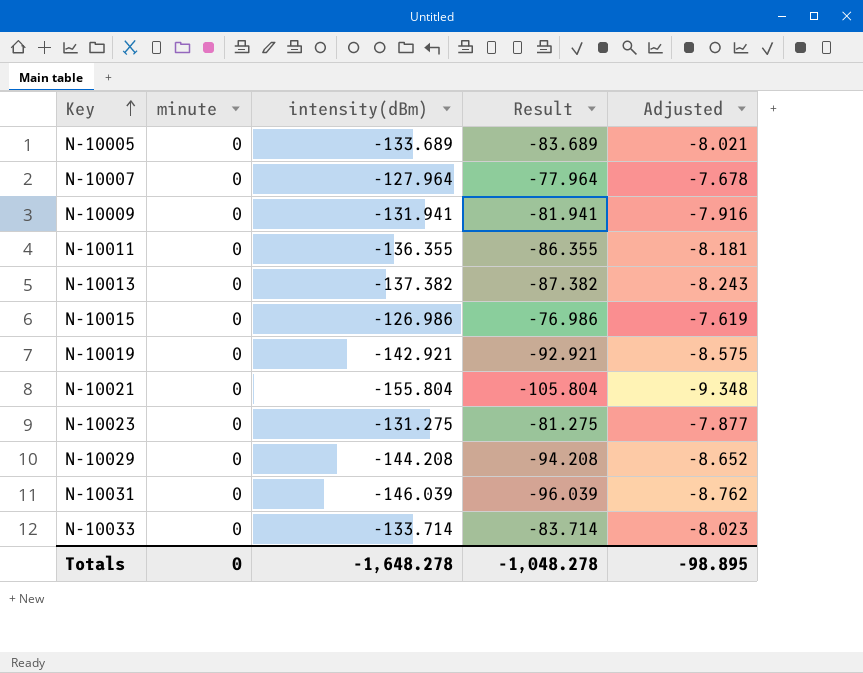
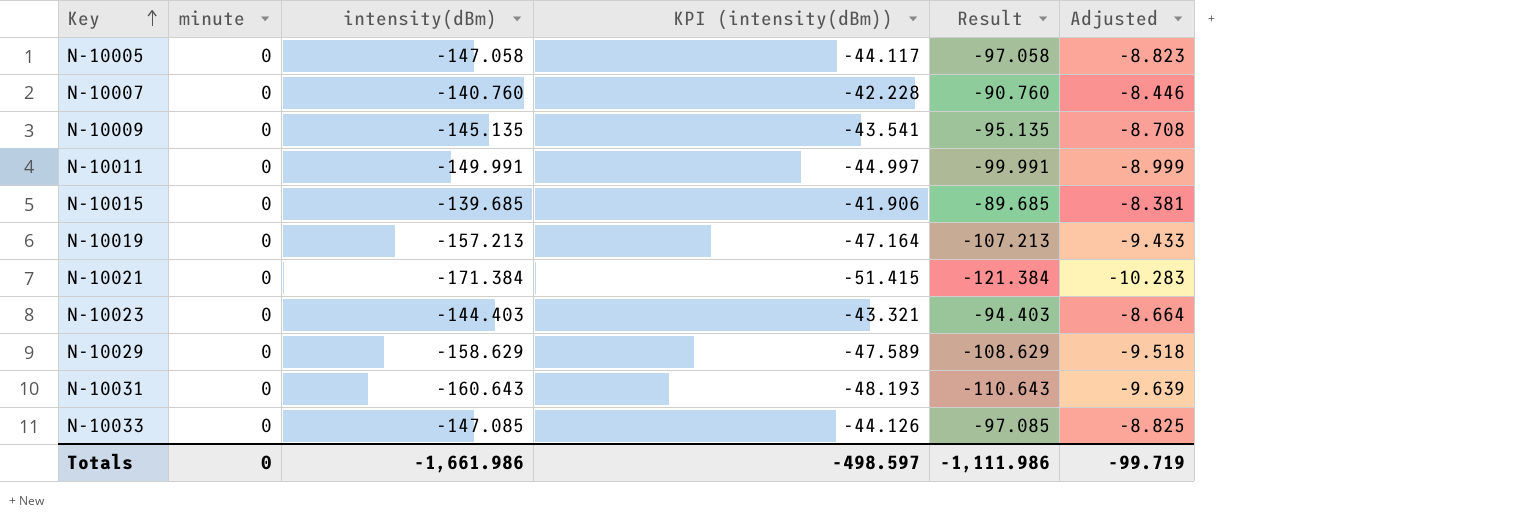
column KPI (intensity(dBm)) | formula: none -> [intensity(dBm)] * 0.3
row N-10013: 0 | -137.382 | -87.382 | -8.243 -> none
N-10005 | intensity(dBm): -133.689 -> -147.058
N-10005 | Result: -83.689 -> -97.058
N-10005 | Adjusted: -8.021 -> -8.823
N-10007 | intensity(dBm): -127.964 -> -140.760
N-10007 | Result: -77.964 -> -90.760
N-10007 | Adjusted: -7.678 -> -8.446
N-10009 | intensity(dBm): -131.941 -> -145.135
N-10009 | Result: -81.941 -> -95.135
N-10009 | Adjusted: -7.916 -> -8.708
N-10011 | intensity(dBm): -136.355 -> -149.991
N-10011 | Result: -86.355 -> -99.991
N-10011 | Adjusted: -8.181 -> -8.999
N-10015 | intensity(dBm): -126.986 -> -139.685
N-10015 | Result: -76.986 -> -89.685
N-10015 | Adjusted: -7.619 -> -8.381
N-10019 | intensity(dBm): -142.921 -> -157.213
N-10019 | Result: -92.921 -> -107.213
N-10019 | Adjusted: -8.575 -> -9.433
N-10021 | intensity(dBm): -155.804 -> -171.384
N-10021 | Result: -105.804 -> -121.384
N-10021 | Adjusted: -9.348 -> -10.283
N-10023 | intensity(dBm): -131.275 -> -144.403
N-10023 | Result: -81.275 -> -94.403
N-10023 | Adjusted: -7.877 -> -8.664
N-10029 | intensity(dBm): -144.208 -> -158.629
N-10029 | Result: -94.208 -> -108.629
N-10029 | Adjusted: -8.652 -> -9.518
N-10031 | intensity(dBm): -146.039 -> -160.643
N-10031 | Result: -96.039 -> -110.643
N-10031 | Adjusted: -8.762 -> -9.639
N-10033 | intensity(dBm): -133.714 -> -147.085
N-10033 | Result: -83.714 -> -97.085
N-10033 | Adjusted: -8.023 -> -8.825
Totals | intensity(dBm): -1,648.278 -> -1,661.986
Totals | Result: -1,048.278 -> -1,111.986
Totals | Adjusted: -98.895 -> -99.719

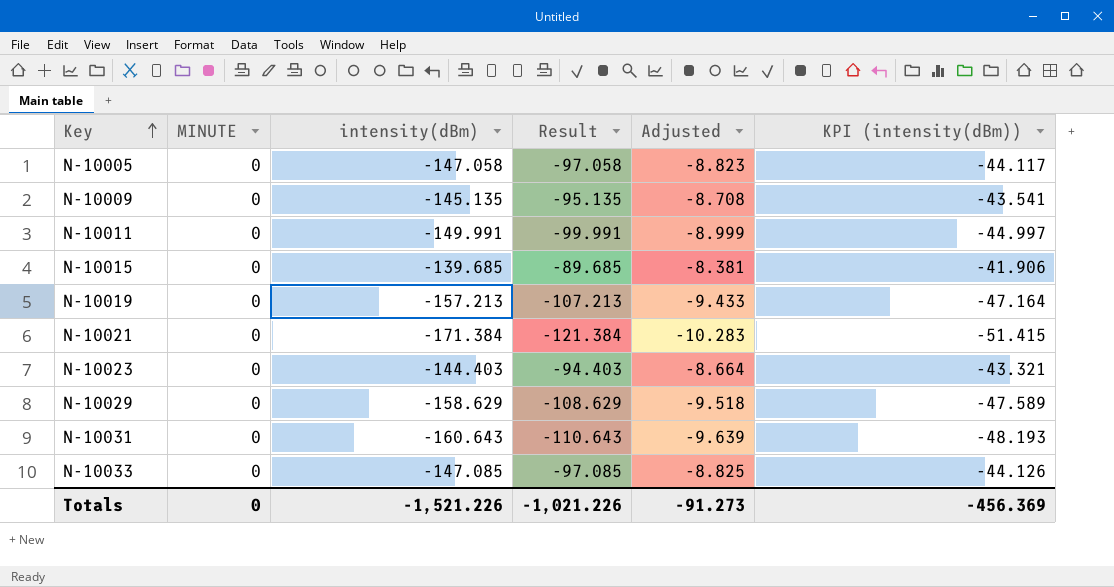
column name: minute -> MINUTE
column KPI (intensity(dBm)) | position: 4 -> 6
row N-10007: 0 | -140.760 | -42.228 | -90.760 | -8.446 -> none
Totals | intensity(dBm): -1,661.986 -> -1,521.226
Totals | Result: -1,111.986 -> -1,021.226
Totals | Adjusted: -99.719 -> -91.273
Totals | KPI (intensity(dBm)): -498.597 -> -456.369

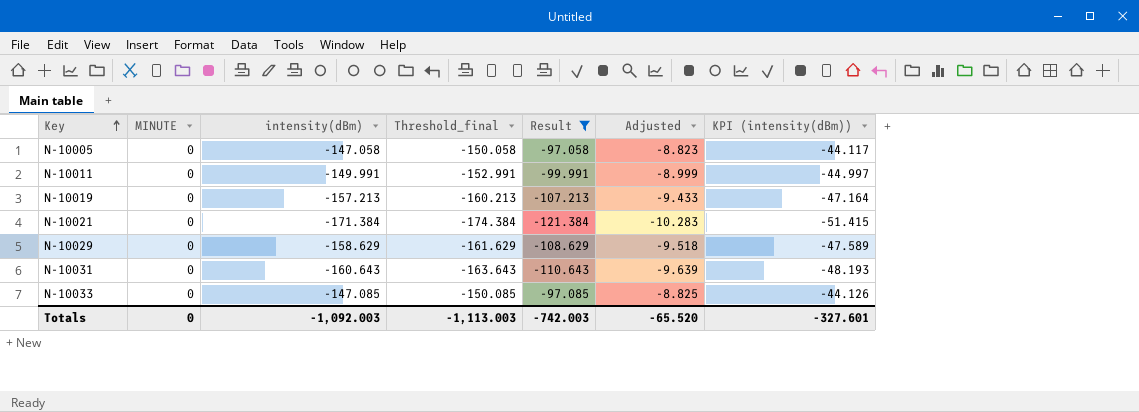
filter: none -> Result <= -97.058
column Threshold_final | formula: none -> [intensity(dBm)] - 3
Totals | intensity(dBm): -1,521.226 -> -1,092.003
Totals | Result: -1,021.226 -> -742.003
Totals | Adjusted: -91.273 -> -65.520
Totals | KPI (intensity(dBm)): -456.369 -> -327.601

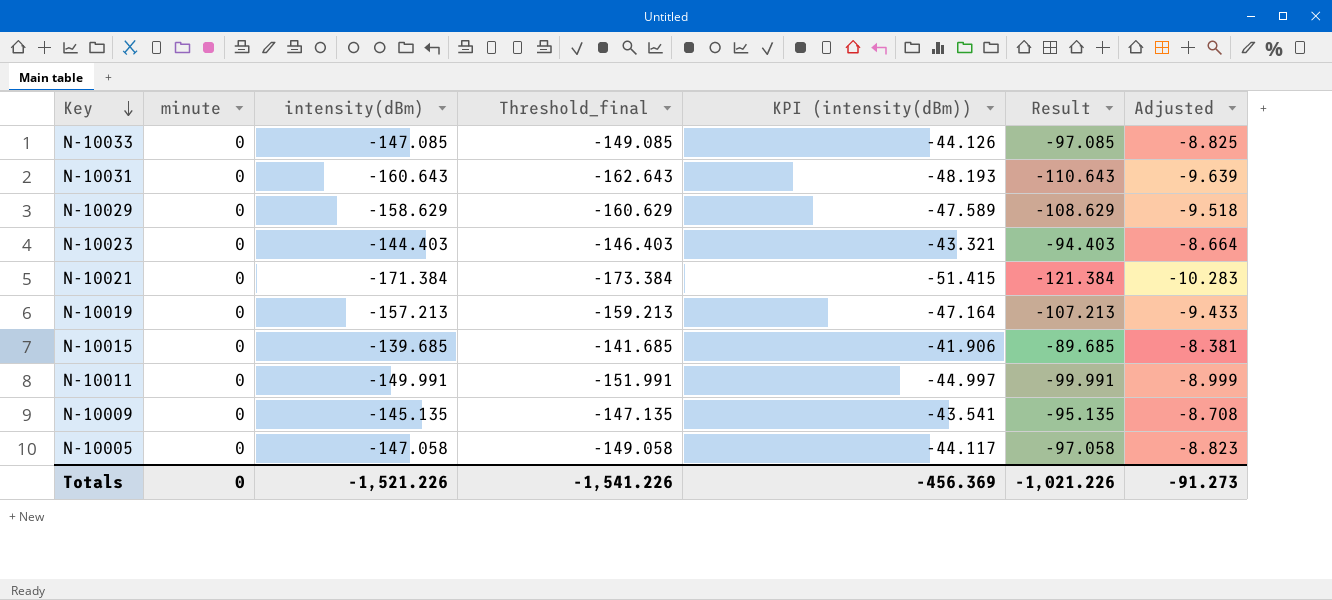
filter: Result <= -97.058 -> none
row order: Key ascending -> Key descending
column name: MINUTE -> minute
column Threshold_final | formula: [intensity(dBm)] - 3 -> [intensity(dBm)] - 2
column KPI (intensity(dBm)) | position: 7 -> 5
Totals | intensity(dBm): -1,092.003 -> -1,521.226
Totals | Threshold_final: -1,113.003 -> -1,541.226
Totals | KPI (intensity(dBm)): -327.601 -> -456.369
Totals | Result: -742.003 -> -1,021.226
Totals | Adjusted: -65.520 -> -91.273

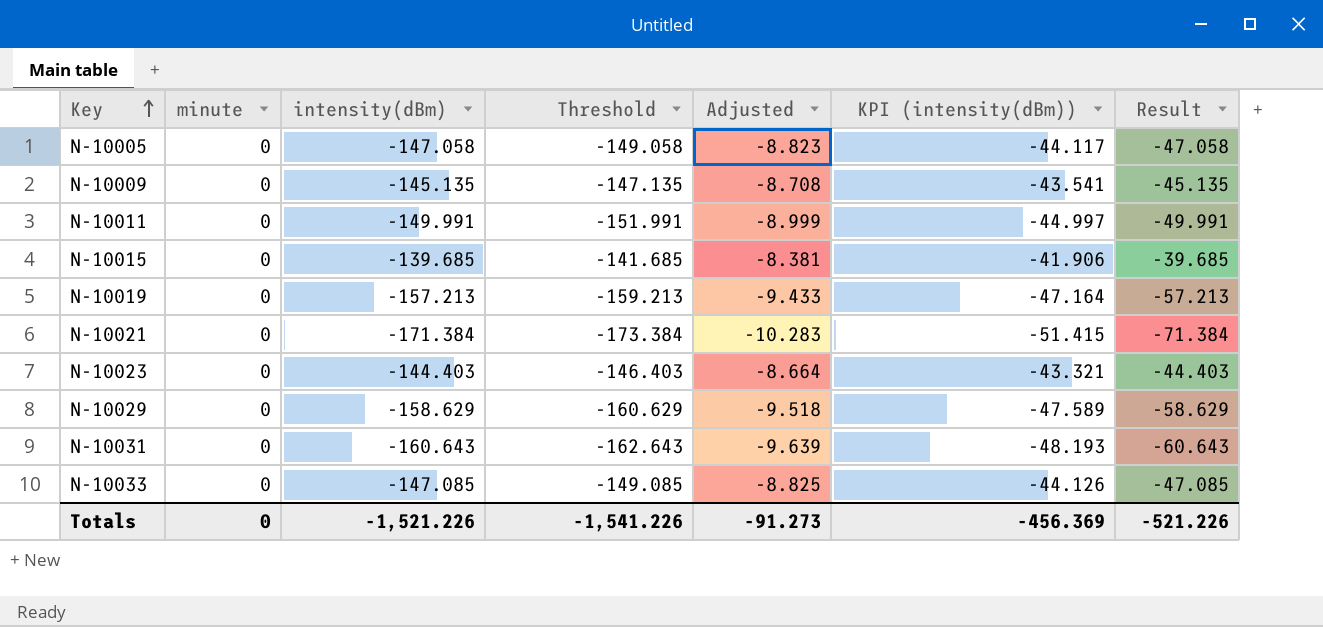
row order: Key descending -> Key ascending
column name: Threshold_final -> Threshold
column Adjusted | position: 7 -> 5
column Result | formula: [intensity(dBm)] + 50 -> [intensity(dBm)] + 100
Totals | Result: -1,021.226 -> -521.226

